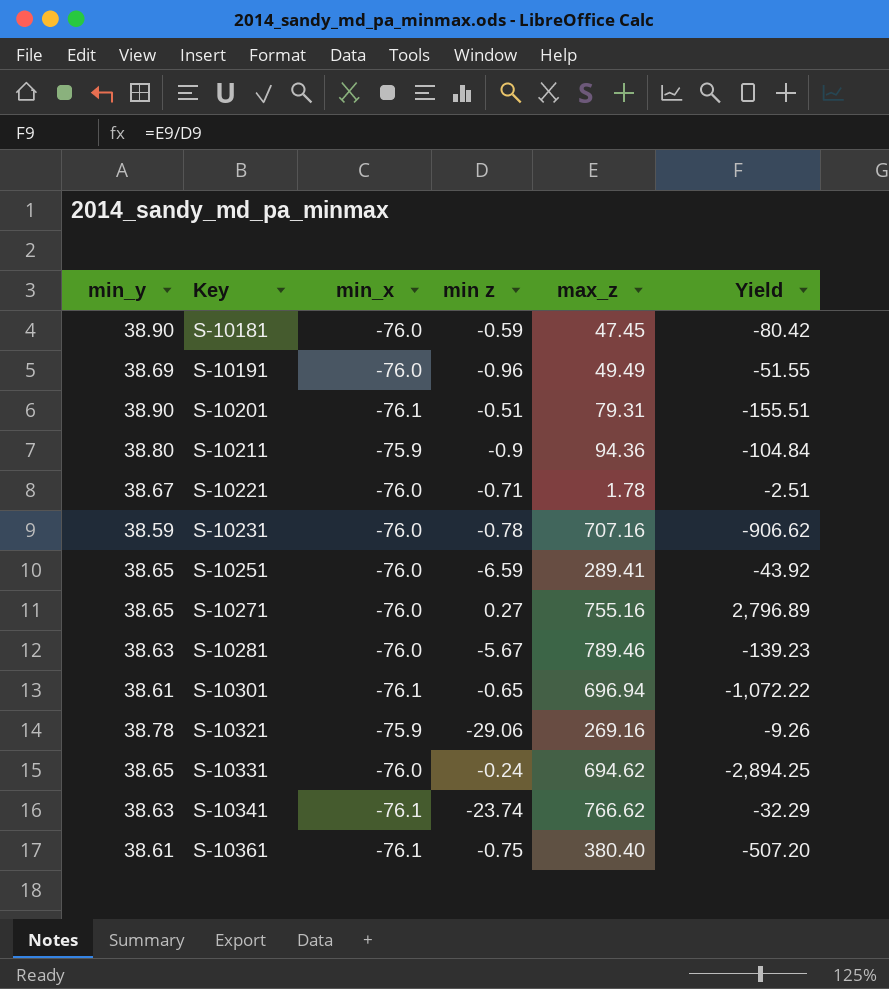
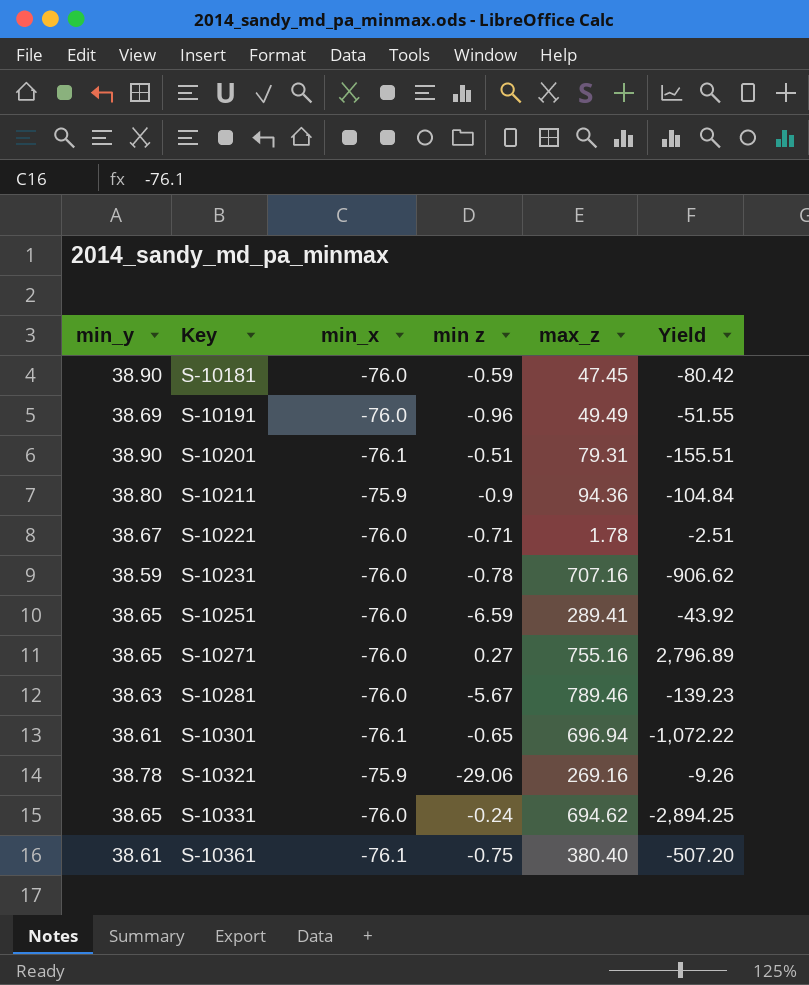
row S-10341: 38.63 | -76.1 | -23.74 | 766.62 | -32.29 -> none

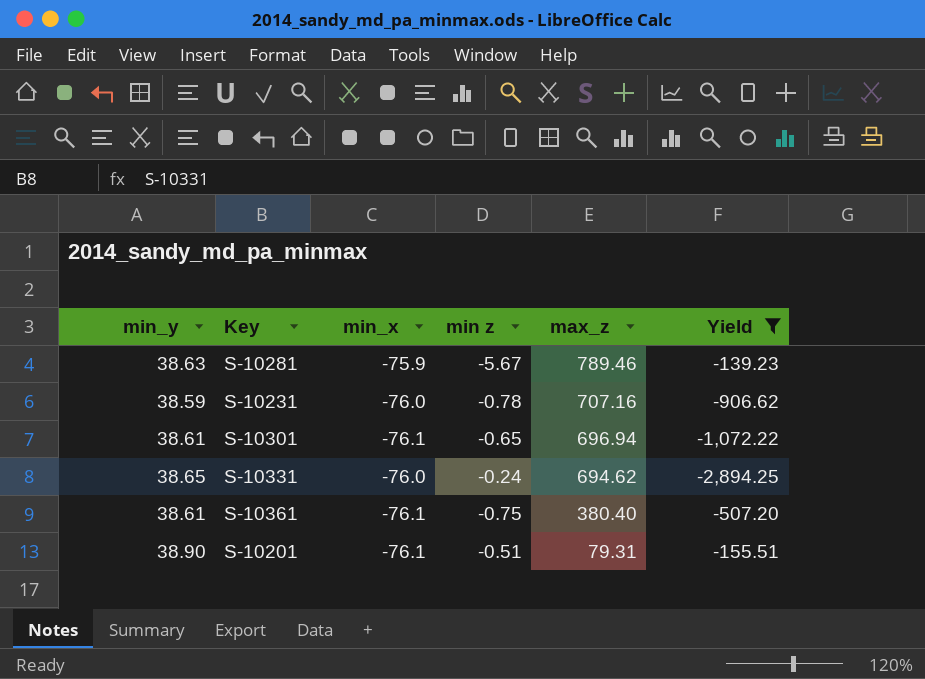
filter: none -> Yield <= -139.23
row order: Key ascending -> max_z descending
S-10281 | min_x: -76.0 -> -75.9

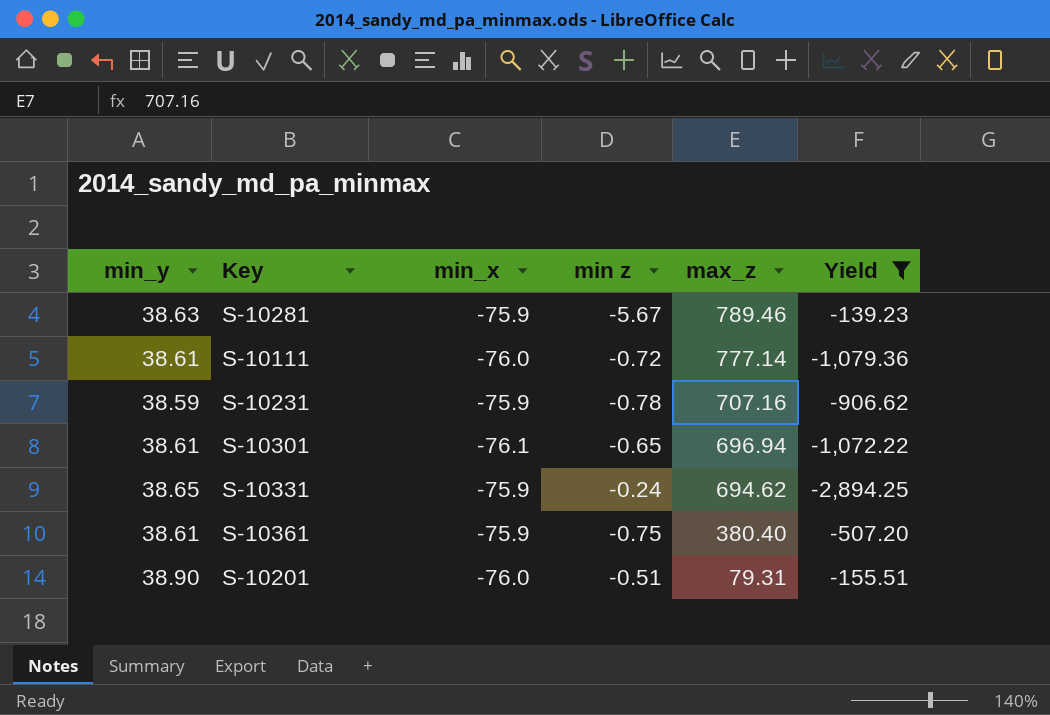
row S-10111: none -> 38.61 | -76.0 | -0.72 | 777.14 | -1,079.36
S-10231 | min_x: -76.0 -> -75.9
S-10331 | min_x: -76.0 -> -75.9
S-10361 | min_x: -76.1 -> -75.9
S-10201 | min_x: -76.1 -> -76.0

